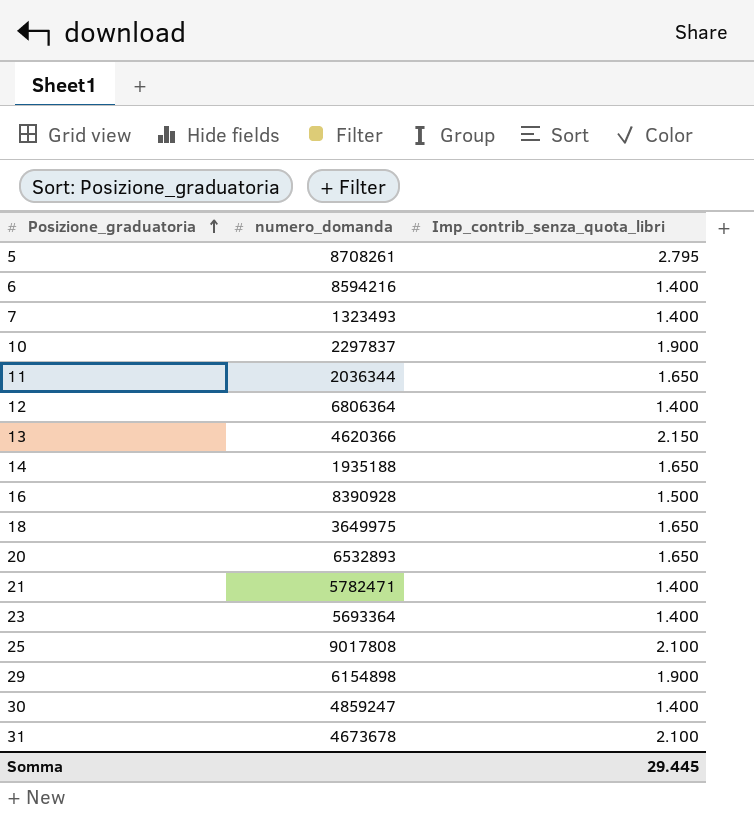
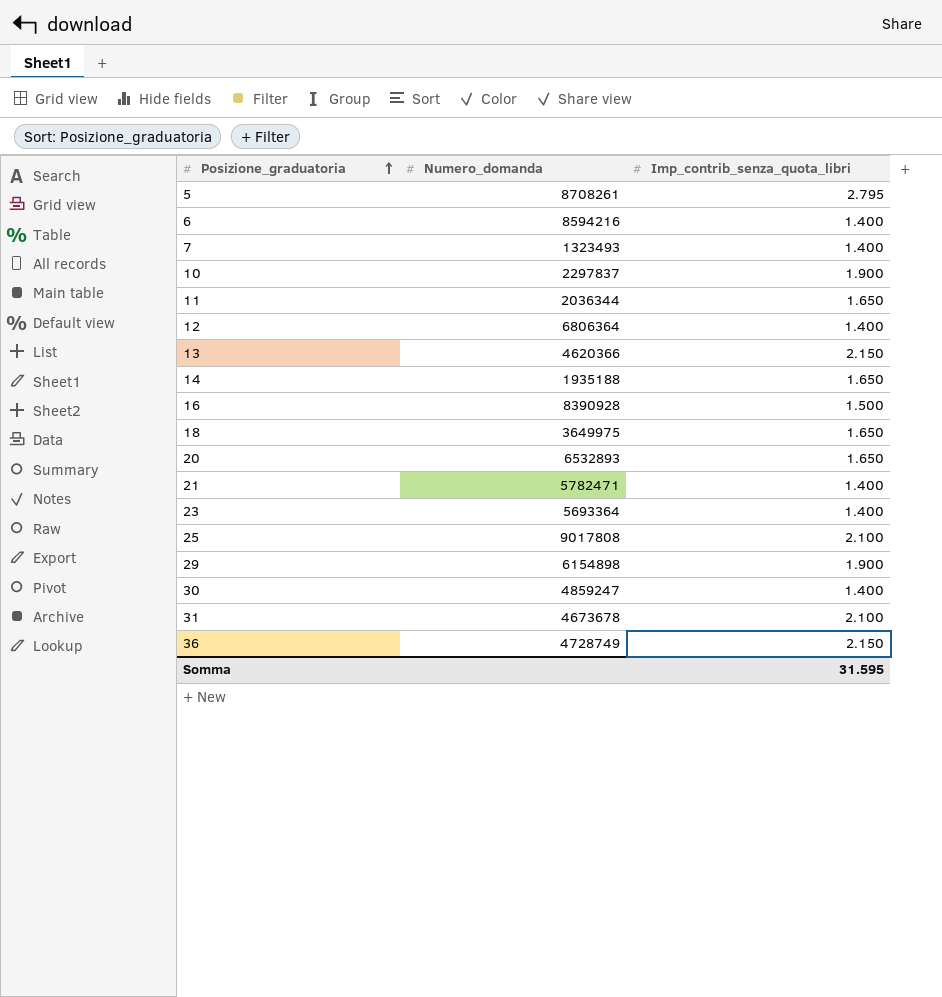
column name: numero_domanda -> Numero_domanda
row 36: none -> 4728749 | 2.150
Somma | Imp_contrib_senza_quota_libri: 29.445 -> 31.595

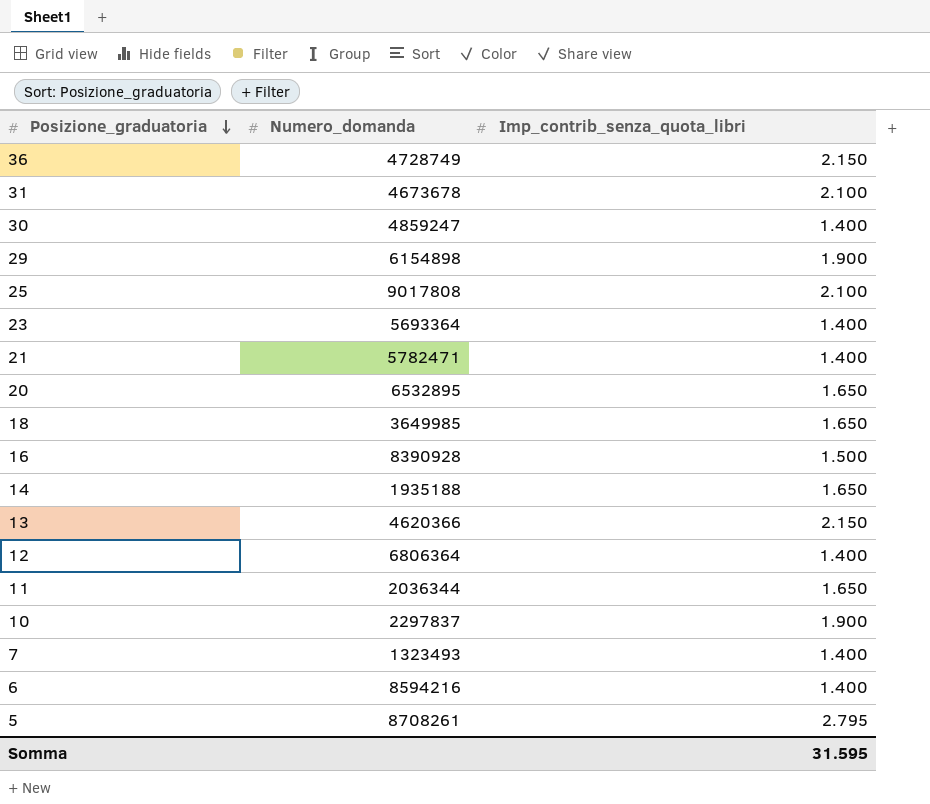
row order: Posizione_graduatoria ascending -> Posizione_graduatoria descending
20 | Numero_domanda: 6532893 -> 6532895
18 | Numero_domanda: 3649975 -> 3649985

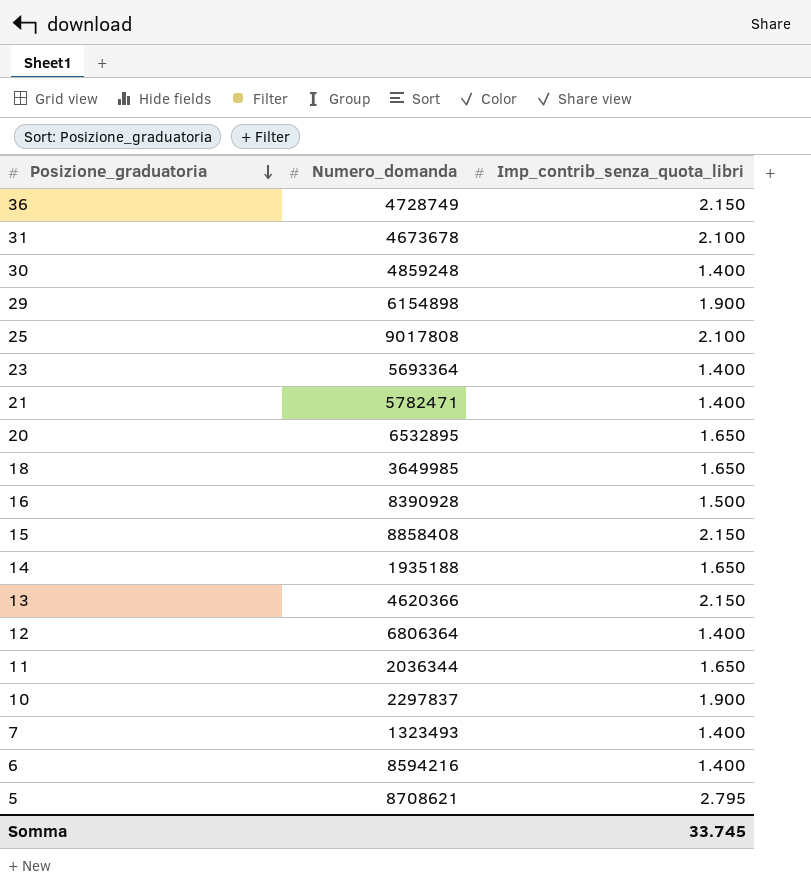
30 | Numero_domanda: 4859247 -> 4859248
row 15: none -> 8858408 | 2.150
5 | Numero_domanda: 8708261 -> 8708621
Somma | Imp_contrib_senza_quota_libri: 31.595 -> 33.745

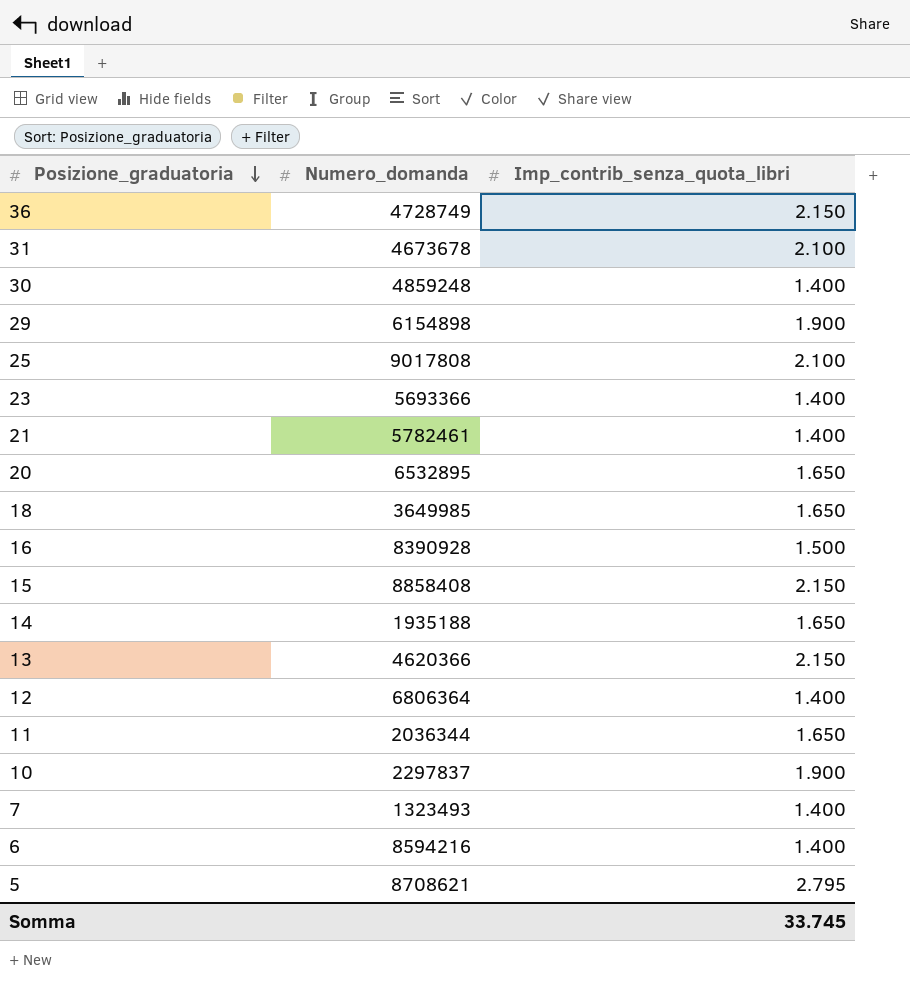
23 | Numero_domanda: 5693364 -> 5693366
21 | Numero_domanda: 5782471 -> 5782461

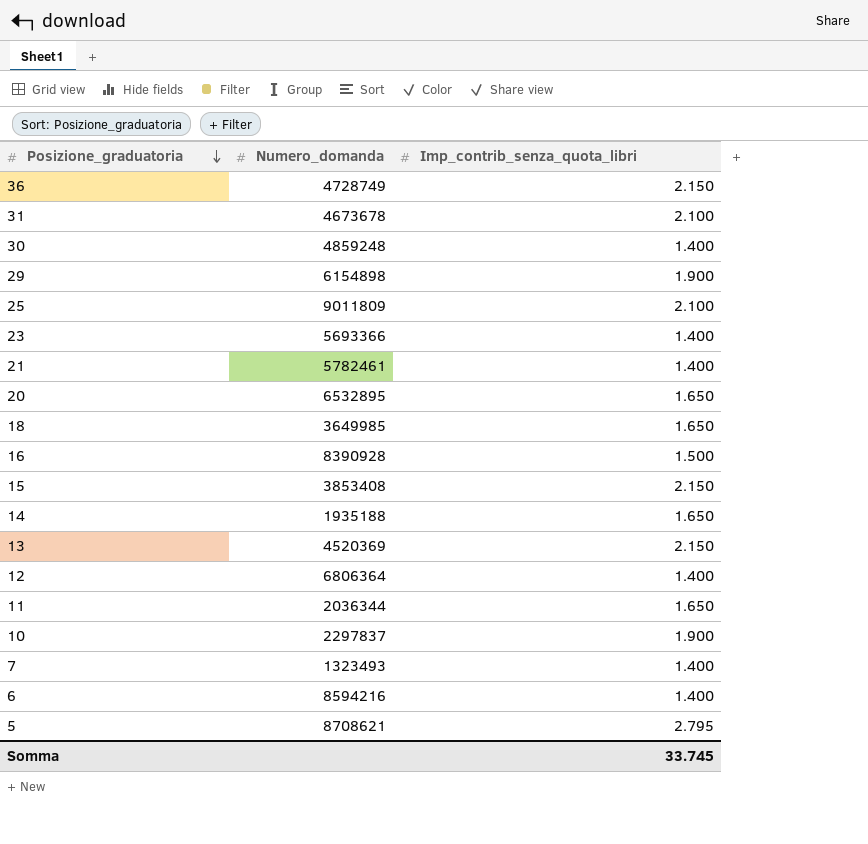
25 | Numero_domanda: 9017808 -> 9011809
15 | Numero_domanda: 8858408 -> 3853408
13 | Numero_domanda: 4620366 -> 4520369

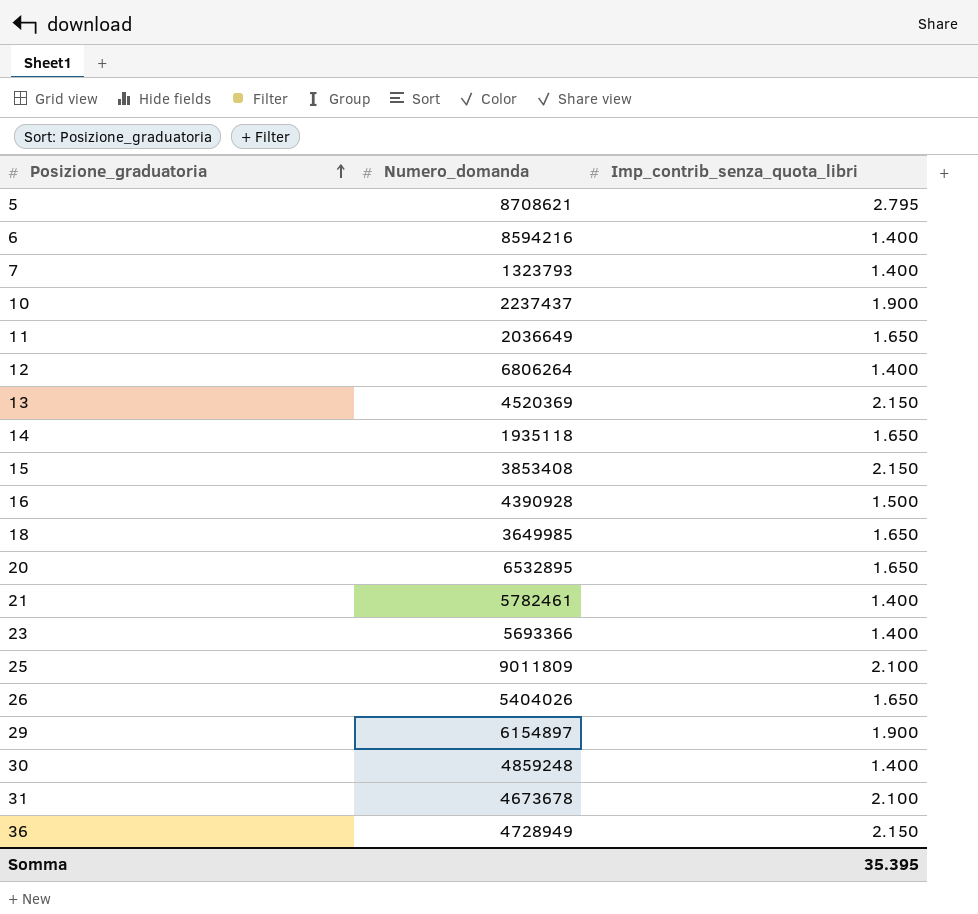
row order: Posizione_graduatoria descending -> Posizione_graduatoria ascending
7 | Numero_domanda: 1323493 -> 1323793
10 | Numero_domanda: 2297837 -> 2237437
11 | Numero_domanda: 2036344 -> 2036649
12 | Numero_domanda: 6806364 -> 6806264
14 | Numero_domanda: 1935188 -> 1935118
16 | Numero_domanda: 8390928 -> 4390928
row 26: none -> 5404026 | 1.650
29 | Numero_domanda: 6154898 -> 6154897
36 | Numero_domanda: 4728749 -> 4728949
Somma | Imp_contrib_senza_quota_libri: 33.745 -> 35.395

